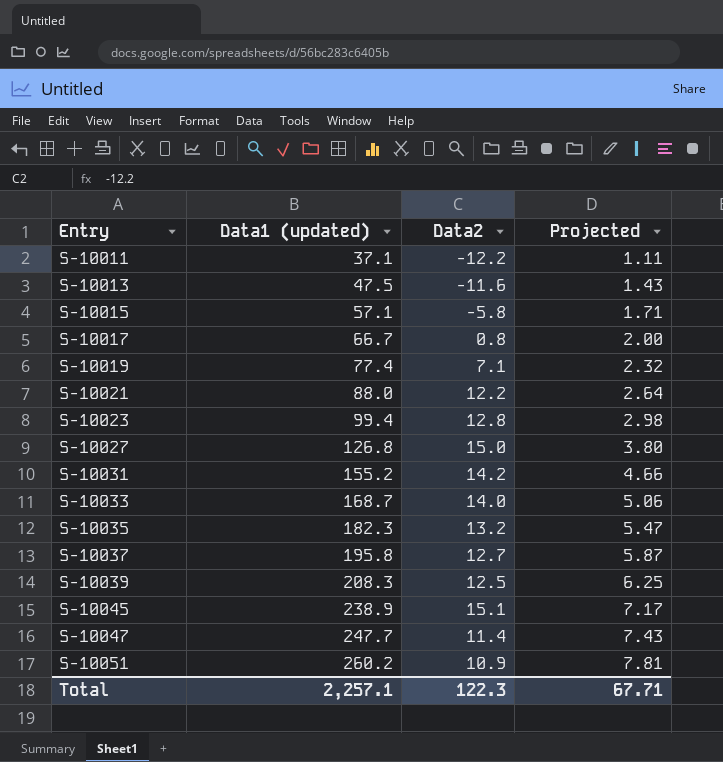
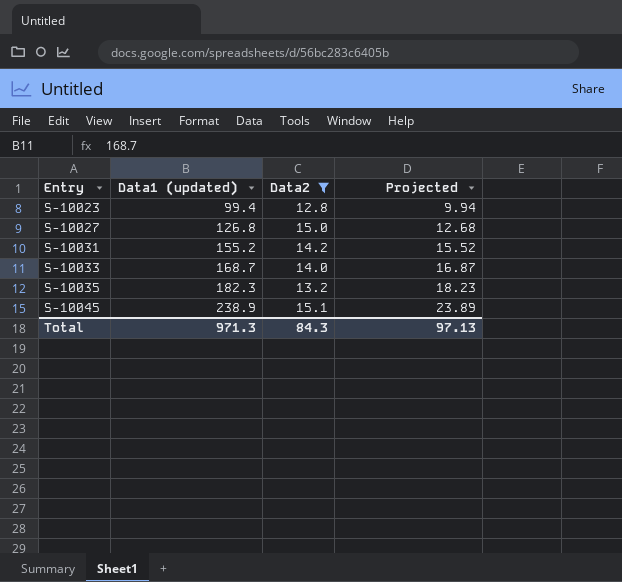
filter: none -> Data2 >= 12.8
column Projected | formula: [Data1 (updated)] * 0.03 -> [Data1 (updated)] * 0.1
Total | Data1 (updated): 2,257.1 -> 971.3
Total | Data2: 122.3 -> 84.3
Total | Projected: 67.71 -> 97.13

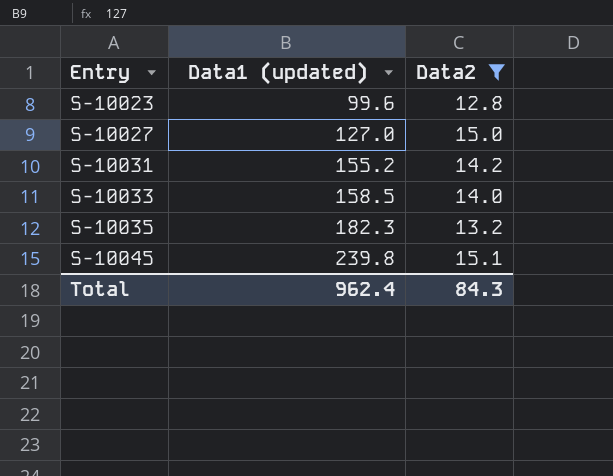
column Projected | formula: [Data1 (updated)] * 0.1 -> none
S-10023 | Data1 (updated): 99.4 -> 99.6
S-10027 | Data1 (updated): 126.8 -> 127.0
S-10033 | Data1 (updated): 168.7 -> 158.5
S-10045 | Data1 (updated): 238.9 -> 239.8
Total | Data1 (updated): 971.3 -> 962.4

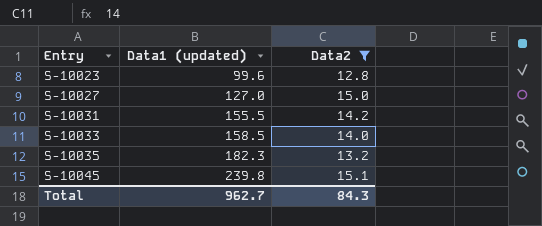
S-10031 | Data1 (updated): 155.2 -> 155.5
Total | Data1 (updated): 962.4 -> 962.7

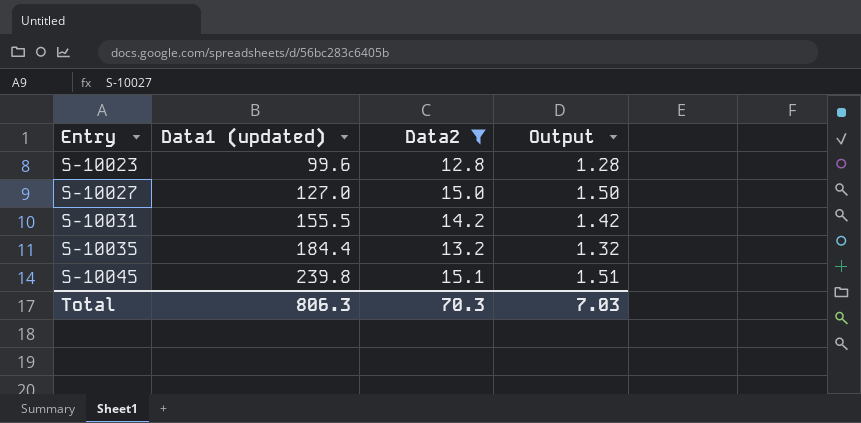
column Output | formula: none -> [Data2] * 0.1
row S-10033: 158.5 | 14.0 -> none
S-10035 | Data1 (updated): 182.3 -> 184.4
Total | Data1 (updated): 962.7 -> 806.3
Total | Data2: 84.3 -> 70.3

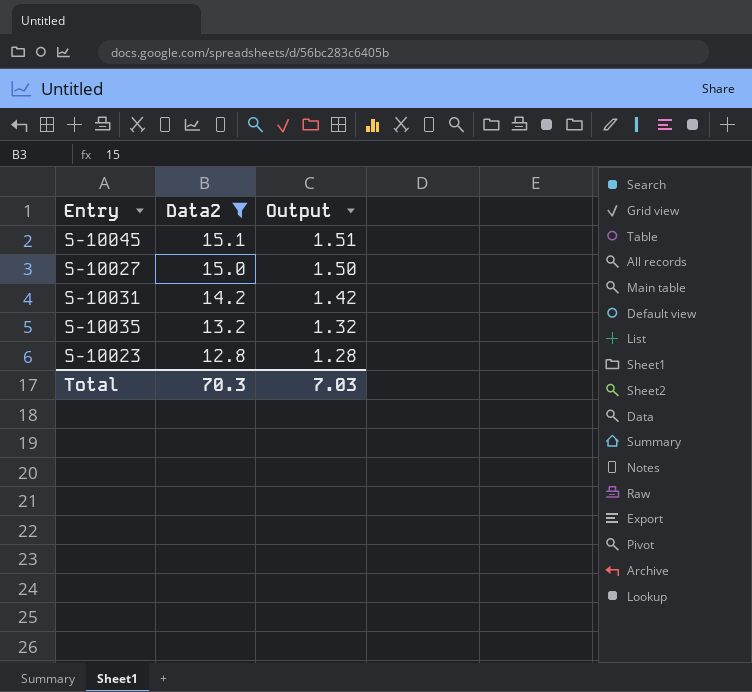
row order: Entry ascending -> Data2 descending
column Data1 (updated) | position: 2 -> none

